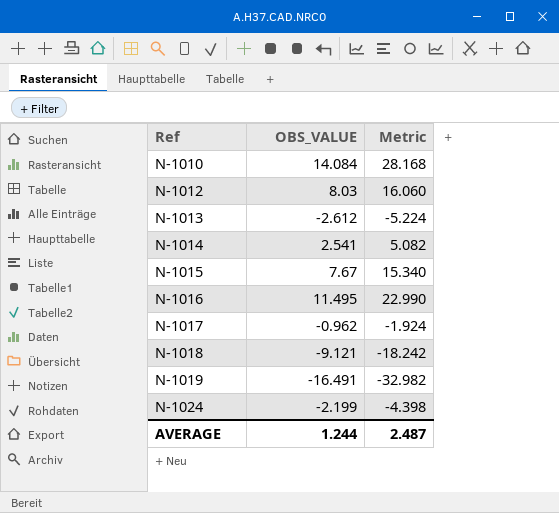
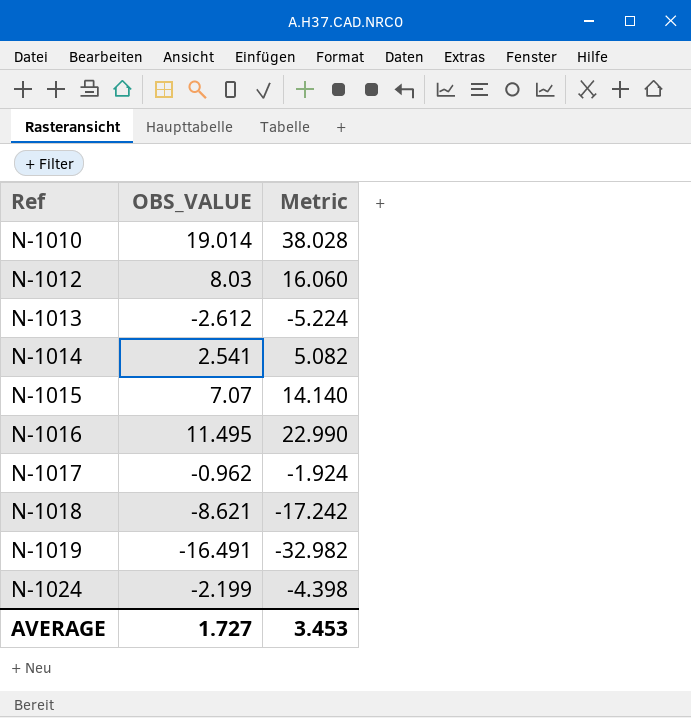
N-1010 | OBS_VALUE: 14.084 -> 19.014
N-1010 | Metric: 28.168 -> 38.028
N-1015 | OBS_VALUE: 7.67 -> 7.07
N-1015 | Metric: 15.340 -> 14.140
N-1018 | OBS_VALUE: -9.121 -> -8.621
N-1018 | Metric: -18.242 -> -17.242
AVERAGE | OBS_VALUE: 1.244 -> 1.727
AVERAGE | Metric: 2.487 -> 3.453

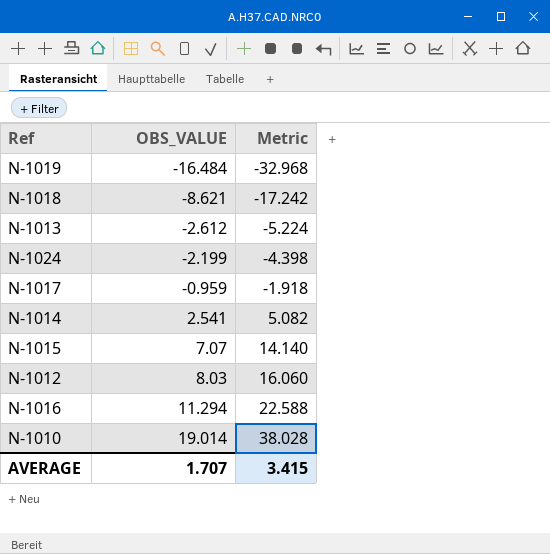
row order: Ref ascending -> OBS_VALUE ascending
N-1019 | OBS_VALUE: -16.491 -> -16.484
N-1019 | Metric: -32.982 -> -32.968
N-1017 | OBS_VALUE: -0.962 -> -0.959
N-1017 | Metric: -1.924 -> -1.918
N-1016 | OBS_VALUE: 11.495 -> 11.294
N-1016 | Metric: 22.990 -> 22.588
AVERAGE | OBS_VALUE: 1.727 -> 1.707
AVERAGE | Metric: 3.453 -> 3.415

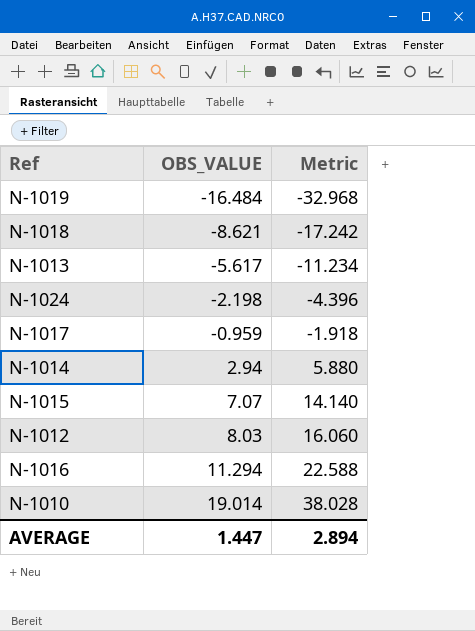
N-1013 | OBS_VALUE: -2.612 -> -5.617
N-1013 | Metric: -5.224 -> -11.234
N-1024 | OBS_VALUE: -2.199 -> -2.198
N-1024 | Metric: -4.398 -> -4.396
N-1014 | OBS_VALUE: 2.541 -> 2.94
N-1014 | Metric: 5.082 -> 5.880
AVERAGE | OBS_VALUE: 1.707 -> 1.447
AVERAGE | Metric: 3.415 -> 2.894

